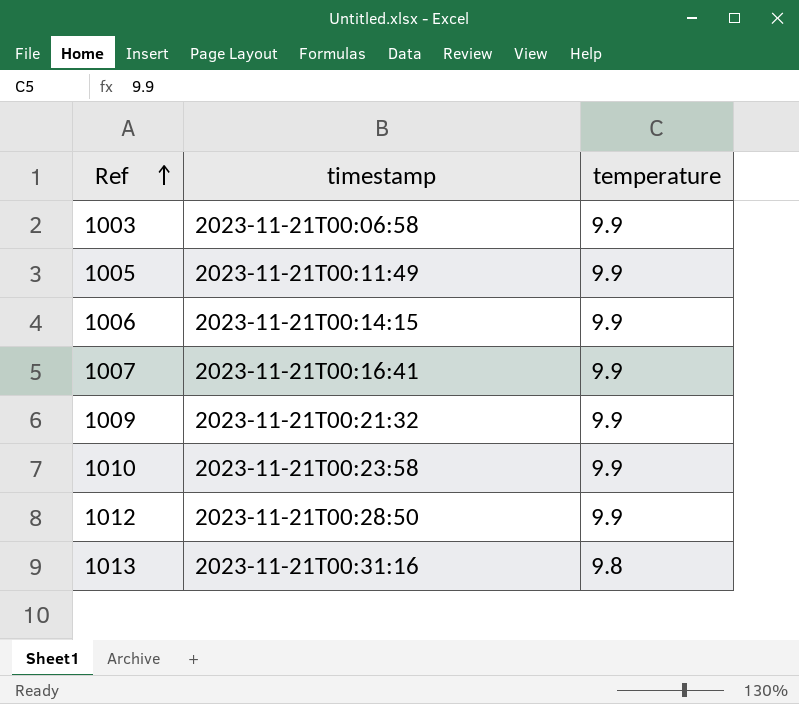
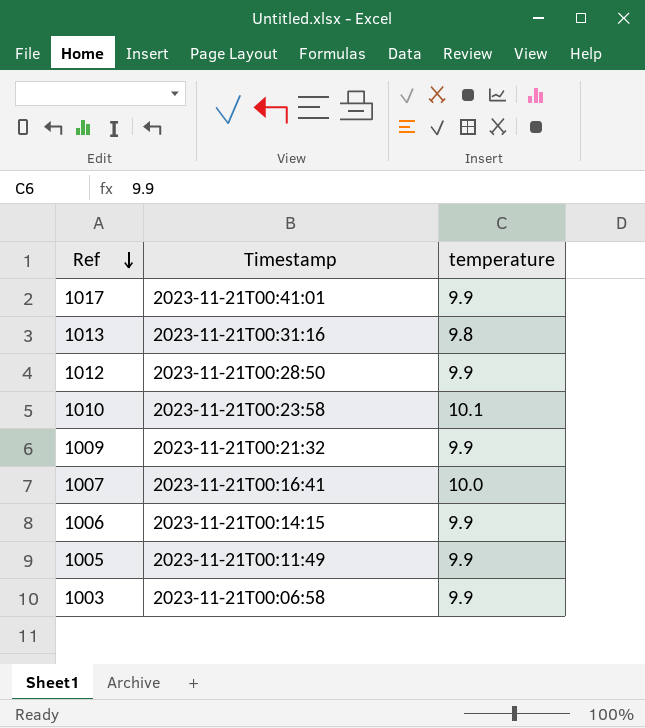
row order: Ref ascending -> Ref descending
column name: timestamp -> Timestamp
row 1017: none -> 2023-11-21T00:41:01 | 9.9
1010 | temperature: 9.9 -> 10.1
1007 | temperature: 9.9 -> 10.0

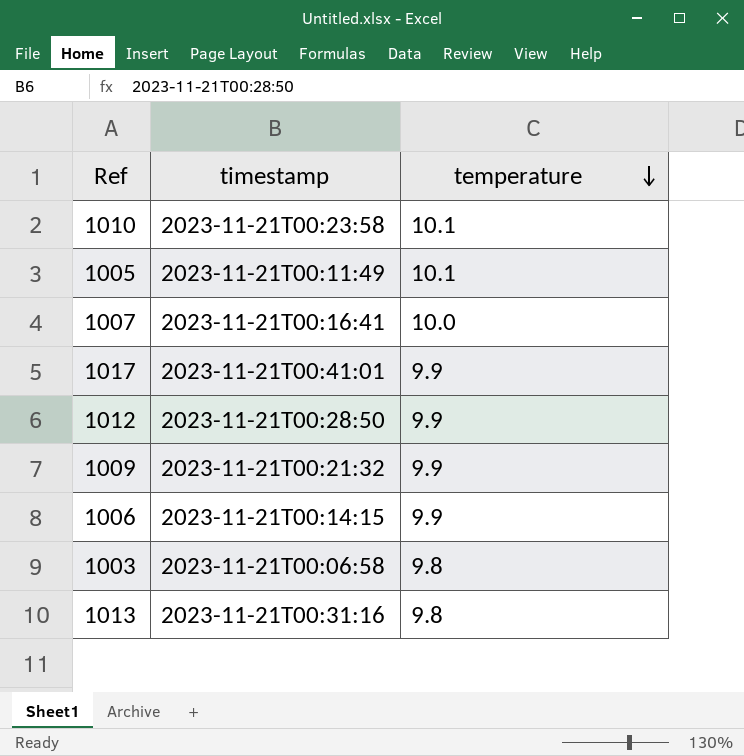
row order: Ref descending -> temperature descending
column name: Timestamp -> timestamp
1005 | temperature: 9.9 -> 10.1
1003 | temperature: 9.9 -> 9.8

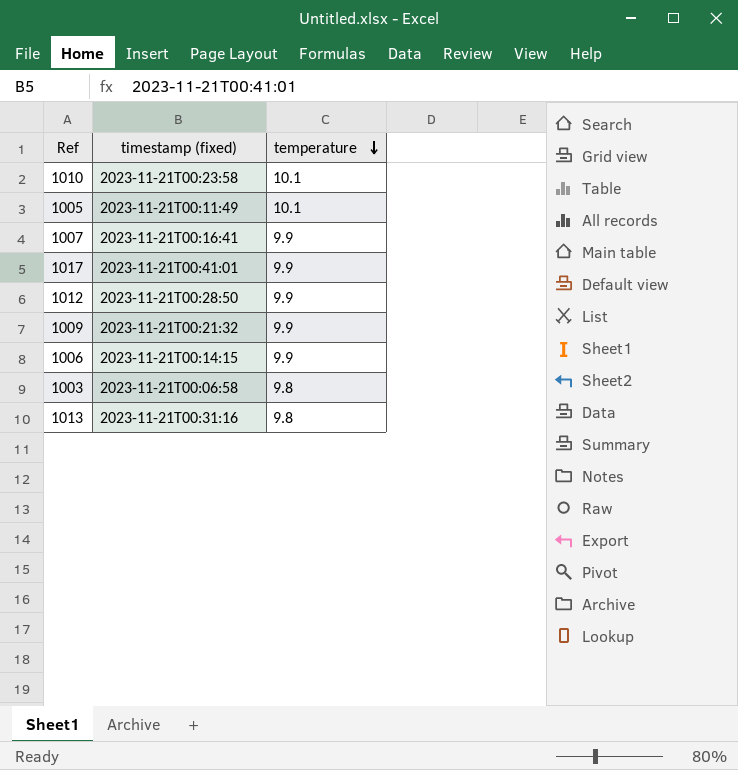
column name: timestamp -> timestamp (fixed)
1007 | temperature: 10.0 -> 9.9

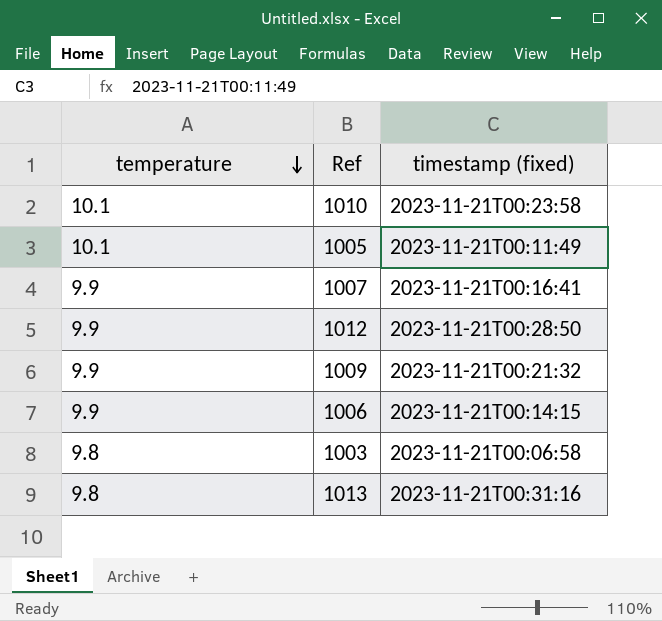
column temperature | position: 3 -> 1
row 1017: 2023-11-21T00:41:01 | 9.9 -> none

